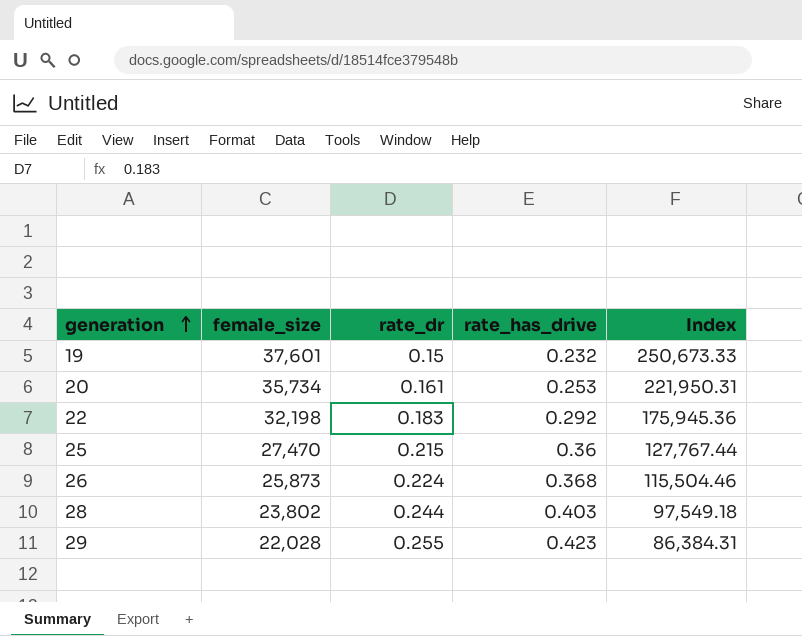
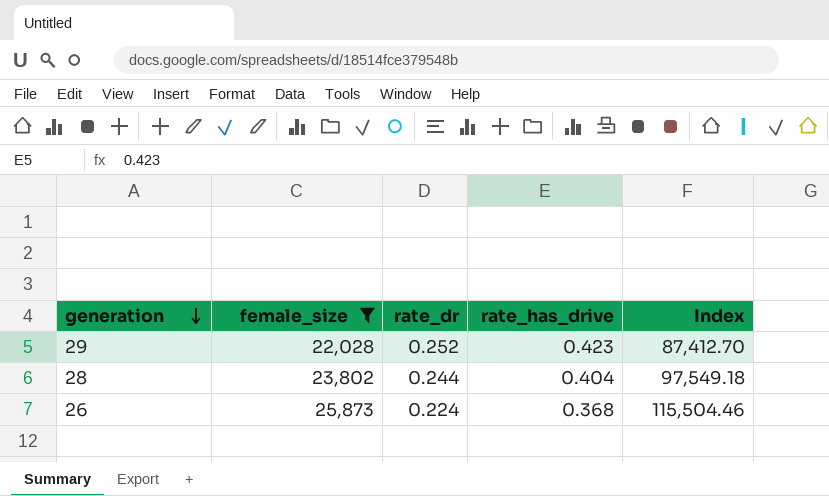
filter: none -> female_size <= 25,873
row order: generation ascending -> generation descending
29 | rate_dr: 0.255 -> 0.252
29 | Index: 86,384.31 -> 87,412.70
28 | rate_has_drive: 0.403 -> 0.404

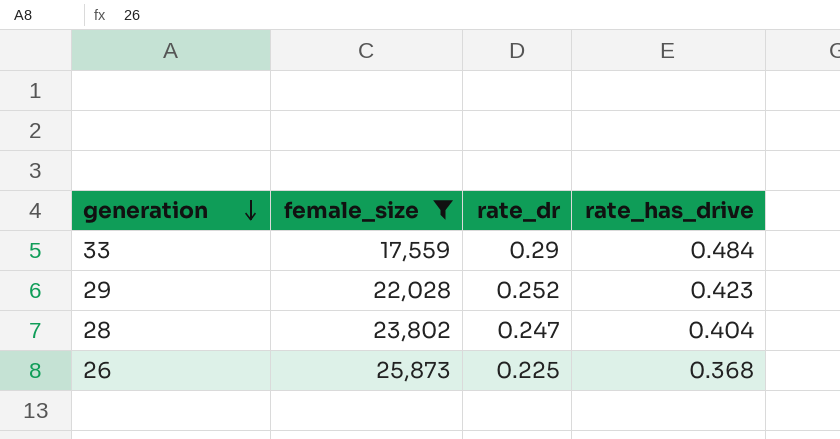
column Index | formula: [female_size] / [rate_dr] -> none
row 33: none -> 17,559 | 0.29 | 0.484
28 | rate_dr: 0.244 -> 0.247
26 | rate_dr: 0.224 -> 0.225

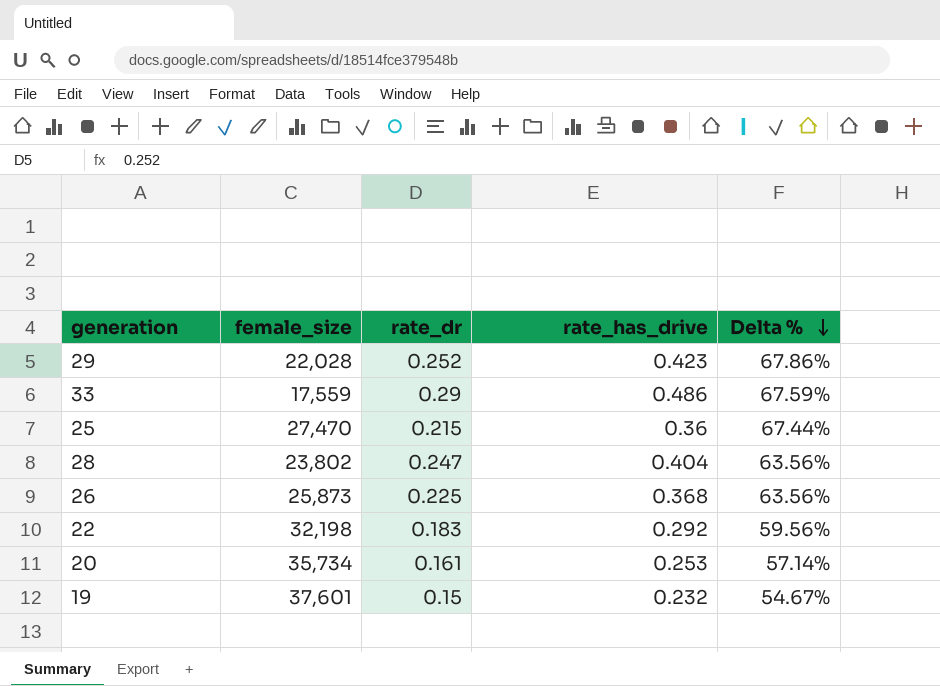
filter: female_size <= 25,873 -> none
row order: generation descending -> Delta % descending
column Delta % | formula: none -> ([rate_has_drive] - [rate_dr]) / [rate_dr]
33 | rate_has_drive: 0.484 -> 0.486

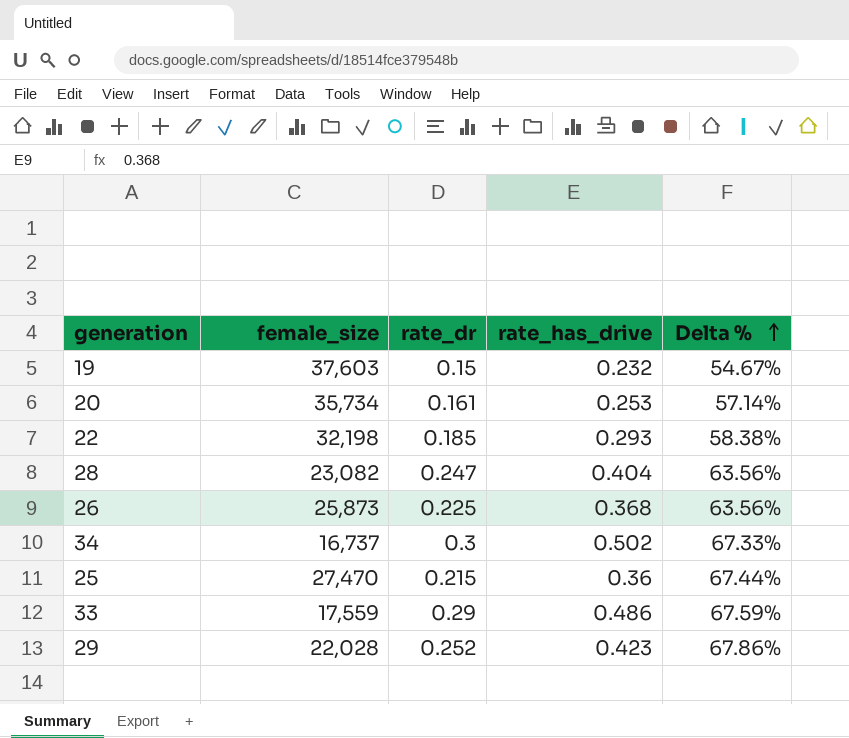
row order: Delta % descending -> Delta % ascending
19 | female_size: 37,601 -> 37,603
22 | rate_dr: 0.183 -> 0.185
22 | rate_has_drive: 0.292 -> 0.293
22 | Delta %: 59.56% -> 58.38%
28 | female_size: 23,802 -> 23,082
row 34: none -> 16,737 | 0.3 | 0.502 | 67.33%

